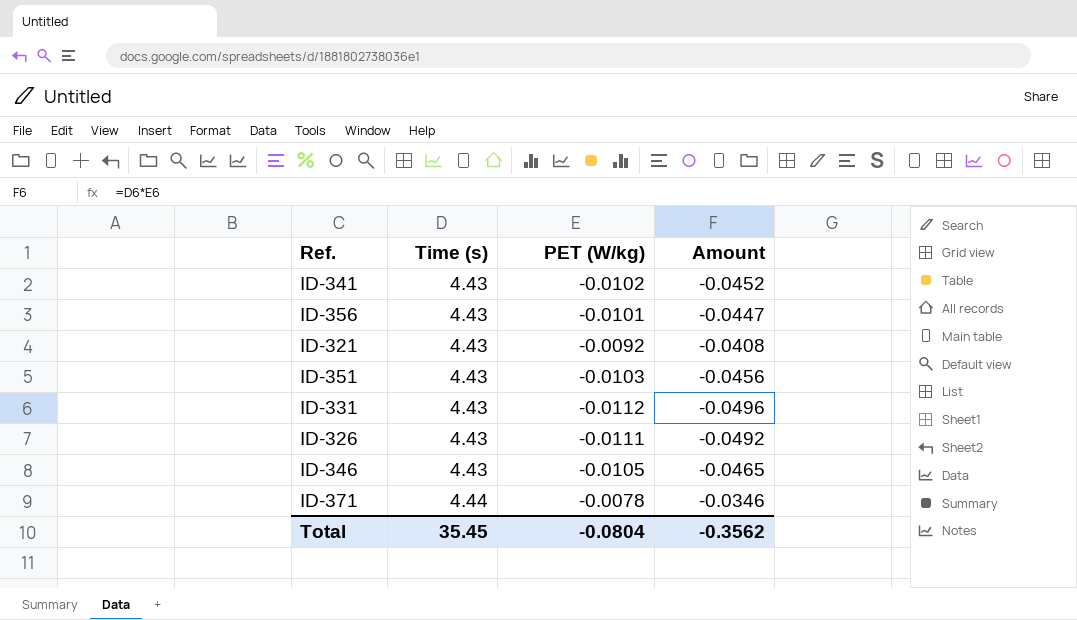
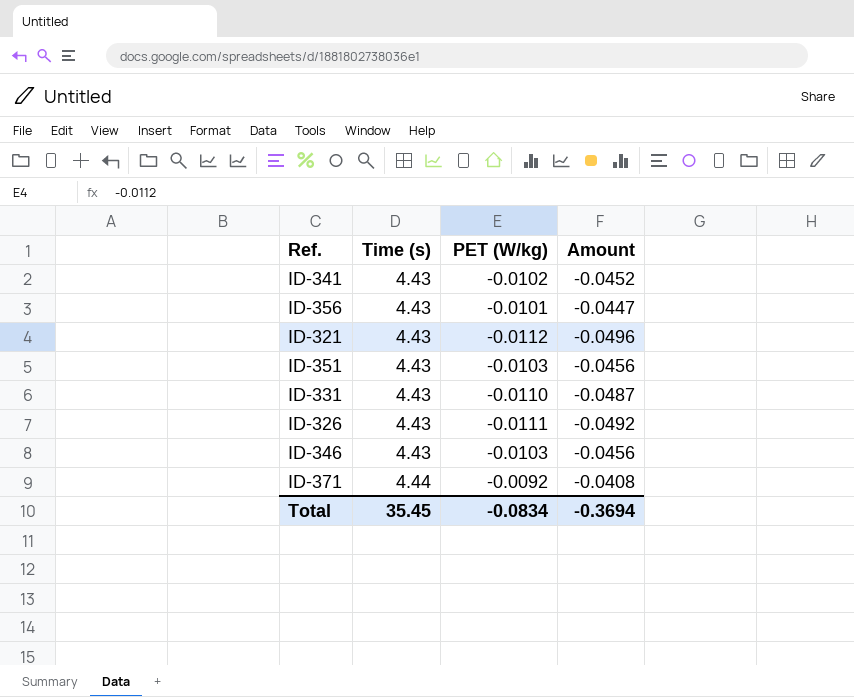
ID-321 | PET (W/kg): -0.0092 -> -0.0112
ID-321 | Amount: -0.0408 -> -0.0496
ID-331 | PET (W/kg): -0.0112 -> -0.0110
ID-331 | Amount: -0.0496 -> -0.0487
ID-346 | PET (W/kg): -0.0105 -> -0.0103
ID-346 | Amount: -0.0465 -> -0.0456
ID-371 | PET (W/kg): -0.0078 -> -0.0092
ID-371 | Amount: -0.0346 -> -0.0408
Total | PET (W/kg): -0.0804 -> -0.0834
Total | Amount: -0.3562 -> -0.3694

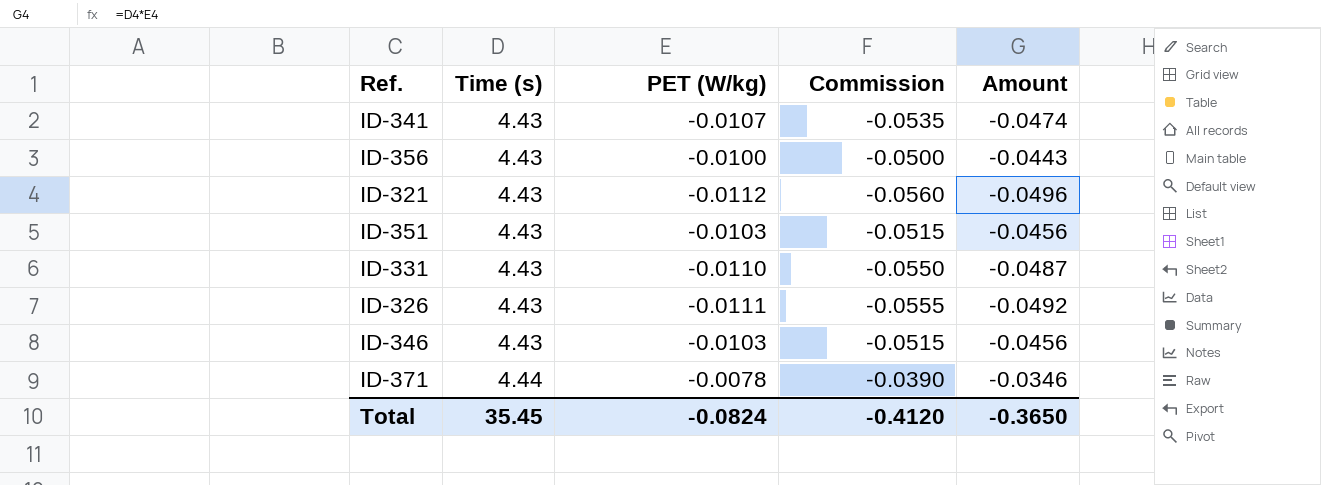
column Commission | formula: none -> [PET (W/kg)] * 5
ID-341 | PET (W/kg): -0.0102 -> -0.0107
ID-341 | Amount: -0.0452 -> -0.0474
ID-356 | PET (W/kg): -0.0101 -> -0.0100
ID-356 | Amount: -0.0447 -> -0.0443
ID-371 | PET (W/kg): -0.0092 -> -0.0078
ID-371 | Amount: -0.0408 -> -0.0346
Total | PET (W/kg): -0.0834 -> -0.0824
Total | Amount: -0.3694 -> -0.3650

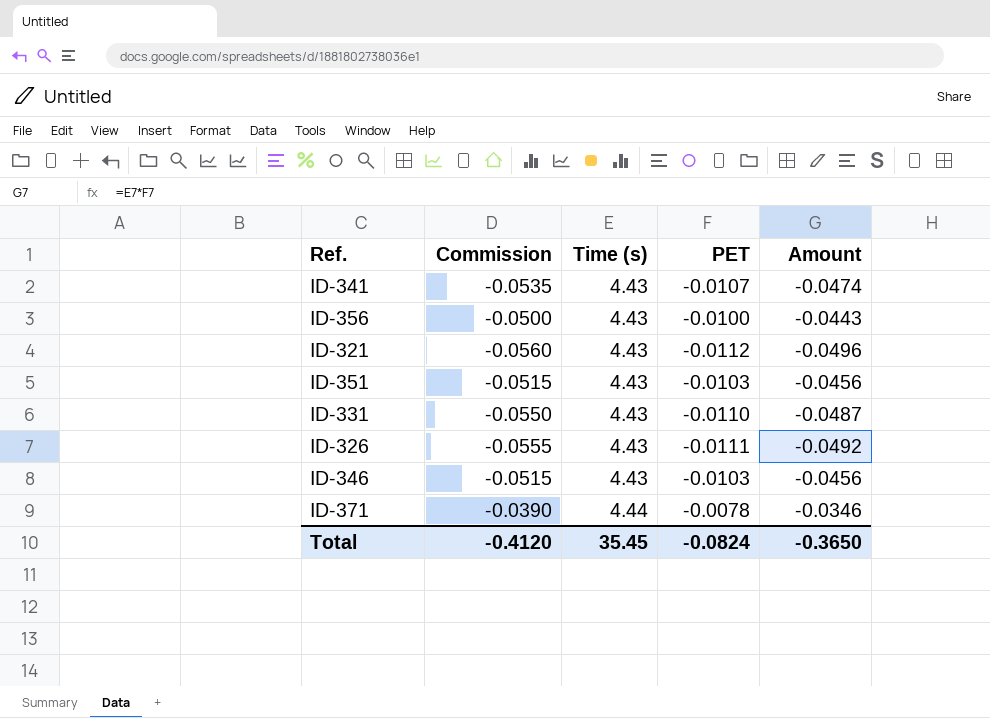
column Commission | position: 4 -> 2
column name: PET (W/kg) -> PET

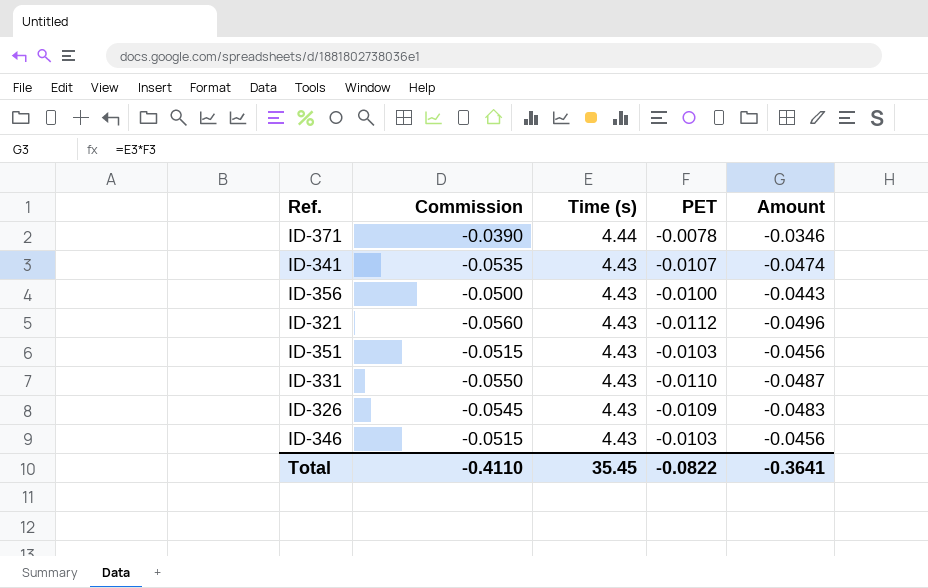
row order: Time (s) ascending -> Time (s) descending
ID-326 | Commission: -0.0555 -> -0.0545
ID-326 | PET: -0.0111 -> -0.0109
ID-326 | Amount: -0.0492 -> -0.0483
Total | Commission: -0.4120 -> -0.4110
Total | PET: -0.0824 -> -0.0822
Total | Amount: -0.3650 -> -0.3641

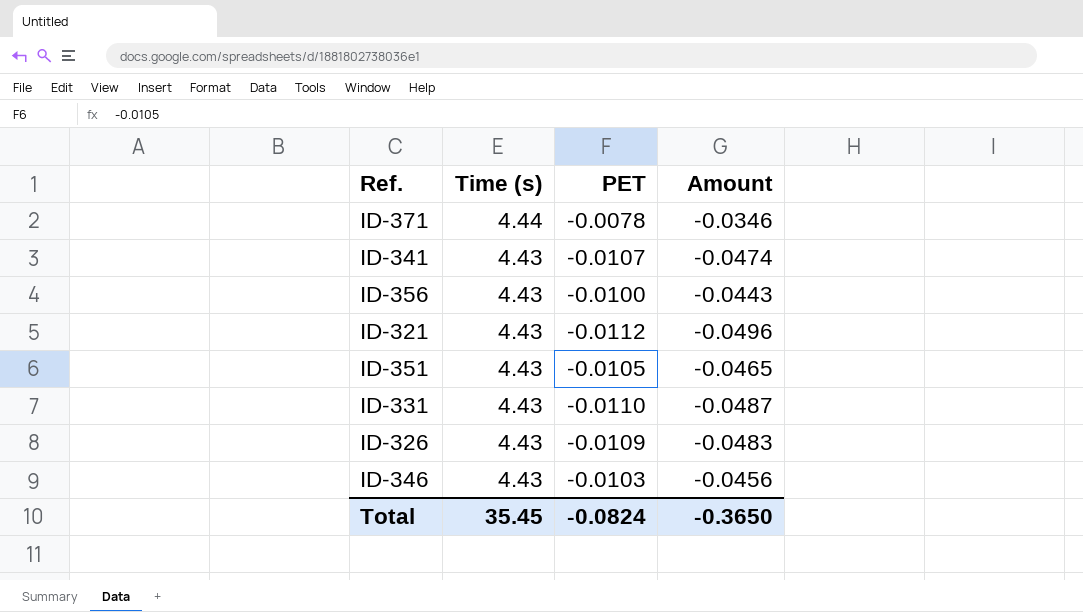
column Commission | formula: [PET] * 5 -> none
ID-351 | PET: -0.0103 -> -0.0105
ID-351 | Amount: -0.0456 -> -0.0465
Total | PET: -0.0822 -> -0.0824
Total | Amount: -0.3641 -> -0.3650

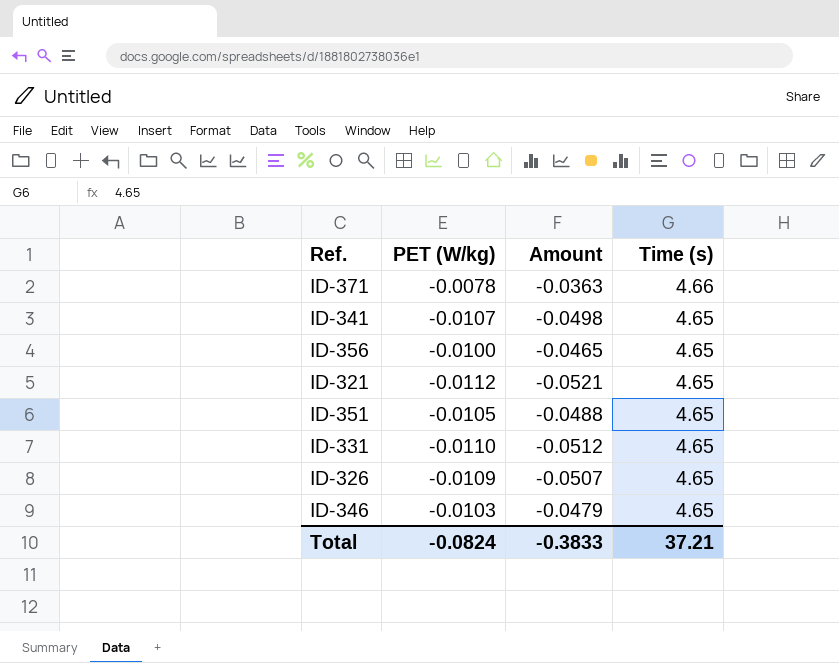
column name: PET -> PET (W/kg)
column Time (s) | position: 2 -> 4
ID-371 | Amount: -0.0346 -> -0.0363
ID-371 | Time (s): 4.44 -> 4.66
ID-341 | Amount: -0.0474 -> -0.0498
ID-341 | Time (s): 4.43 -> 4.65
ID-356 | Amount: -0.0443 -> -0.0465
ID-356 | Time (s): 4.43 -> 4.65
ID-321 | Amount: -0.0496 -> -0.0521
ID-321 | Time (s): 4.43 -> 4.65
ID-351 | Amount: -0.0465 -> -0.0488
ID-351 | Time (s): 4.43 -> 4.65
ID-331 | Amount: -0.0487 -> -0.0512
ID-331 | Time (s): 4.43 -> 4.65
ID-326 | Amount: -0.0483 -> -0.0507
ID-326 | Time (s): 4.43 -> 4.65
ID-346 | Amount: -0.0456 -> -0.0479
ID-346 | Time (s): 4.43 -> 4.65
Total | Amount: -0.3650 -> -0.3833
Total | Time (s): 35.45 -> 37.21

